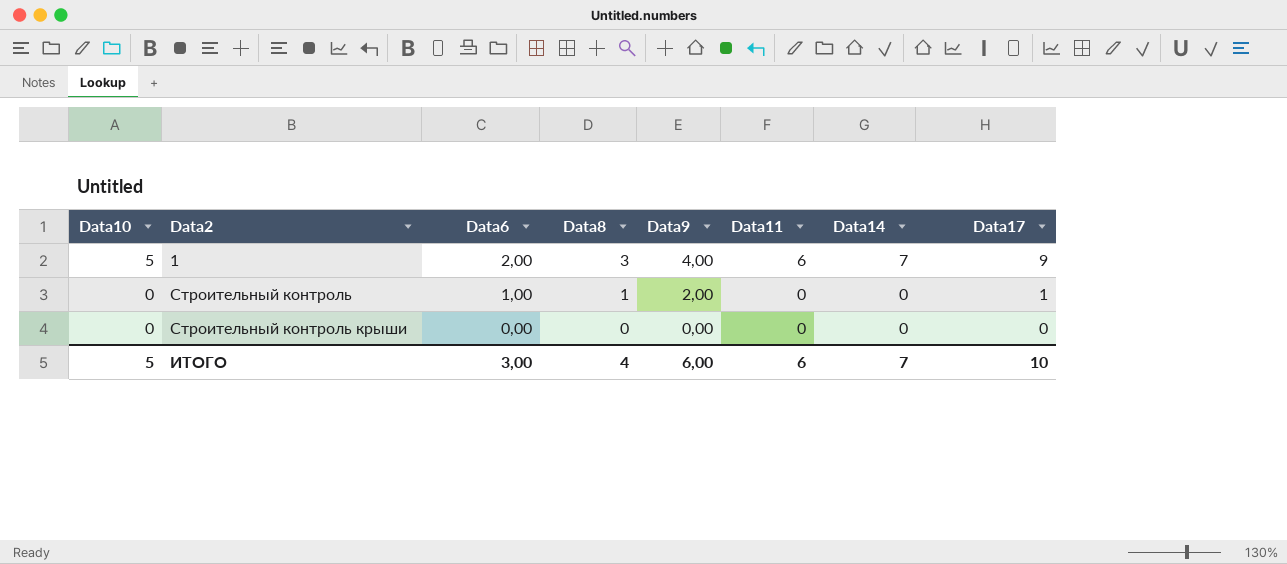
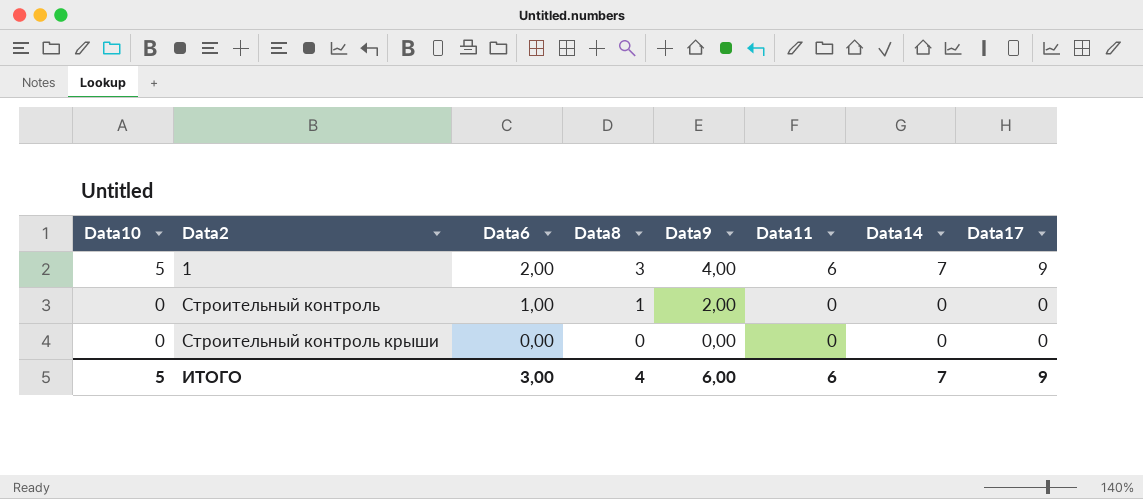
Строительный контроль | Data17: 1 -> 0
ИТОГО | Data17: 10 -> 9

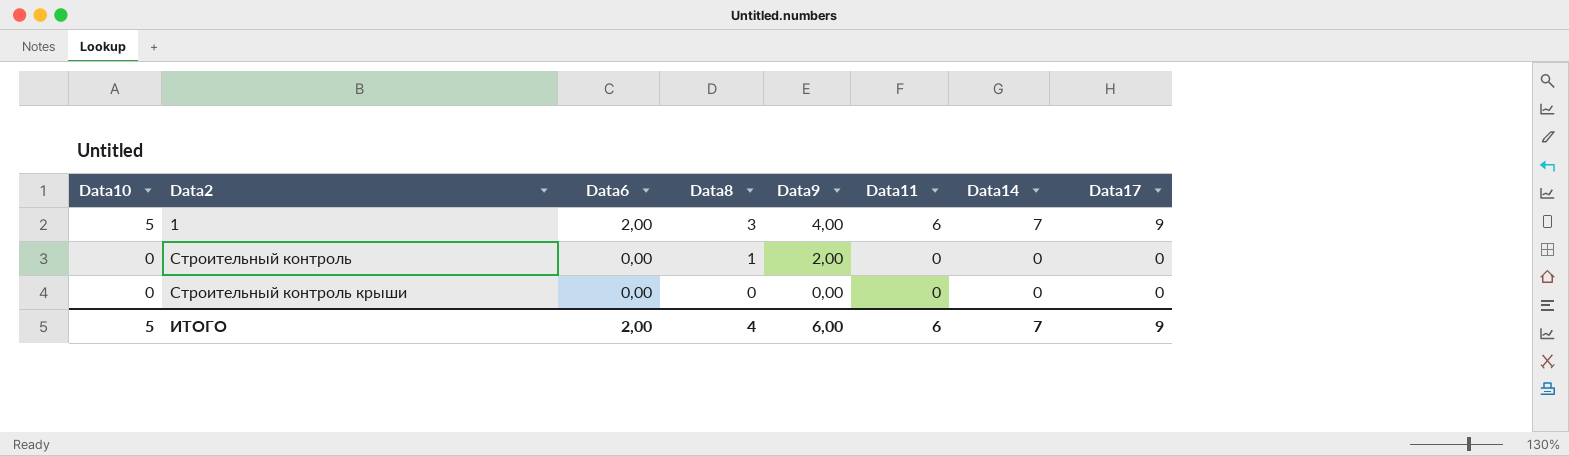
Строительный контроль | Data6: 1,00 -> 0,00
ИТОГО | Data6: 3,00 -> 2,00

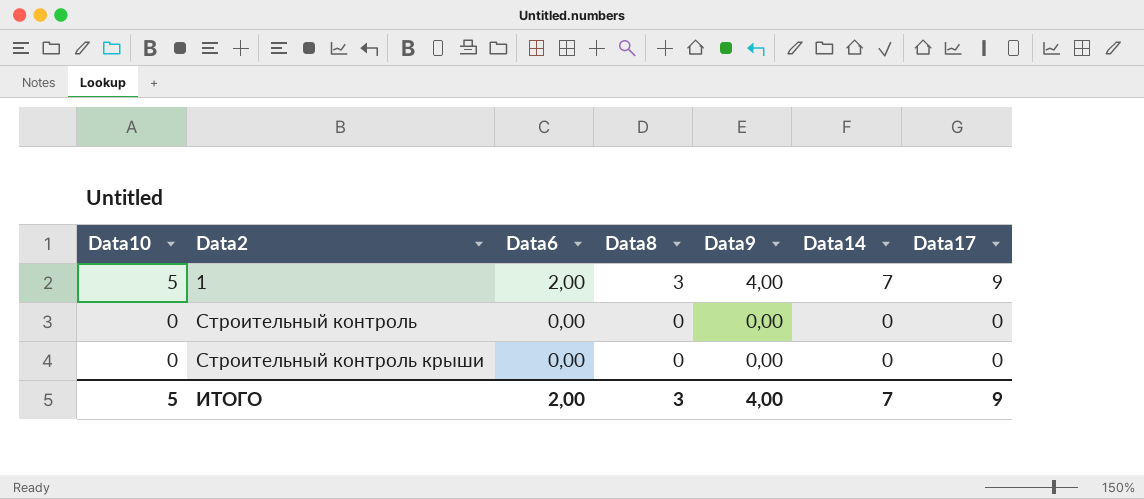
column Data11 | position: 6 -> none
Строительный контроль | Data8: 1 -> 0
Строительный контроль | Data9: 2,00 -> 0,00
ИТОГО | Data8: 4 -> 3
ИТОГО | Data9: 6,00 -> 4,00

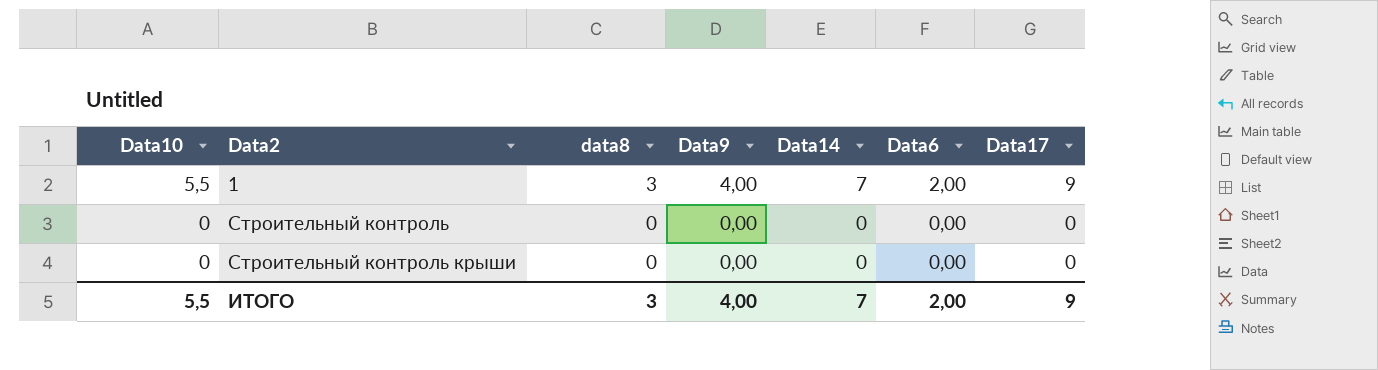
column name: Data8 -> data8
column Data6 | position: 3 -> 6
1 | Data10: 5 -> 5,5
ИТОГО | Data10: 5 -> 5,5

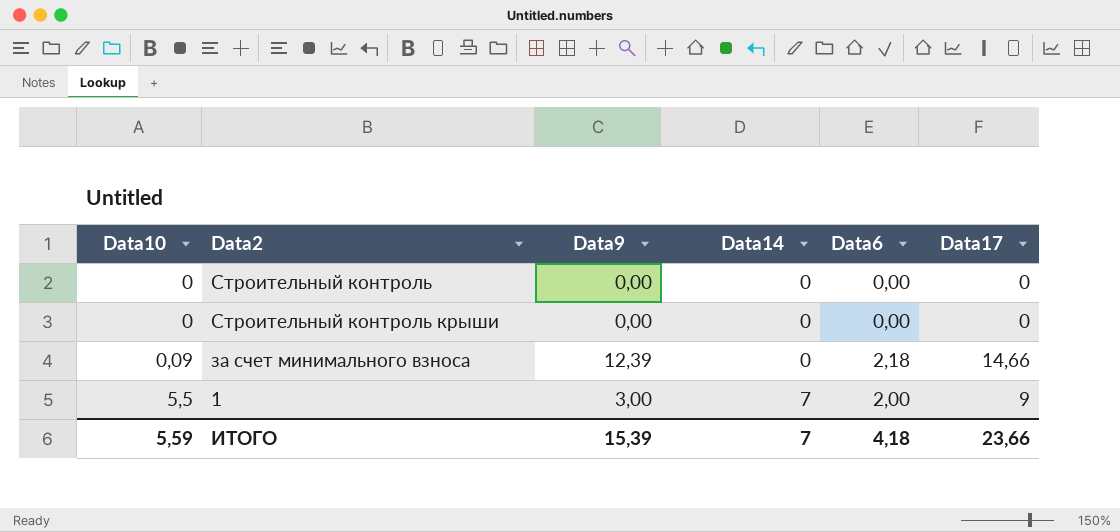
row order: Data10 descending -> Data10 ascending
column data8 | position: 3 -> none
row за счет минимального взноса: none -> 0,09 | 12,39 | 0 | 2,18 | 14,66
1 | Data9: 4,00 -> 3,00
ИТОГО | Data10: 5,5 -> 5,59
ИТОГО | Data9: 4,00 -> 15,39
ИТОГО | Data6: 2,00 -> 4,18
ИТОГО | Data17: 9 -> 23,66

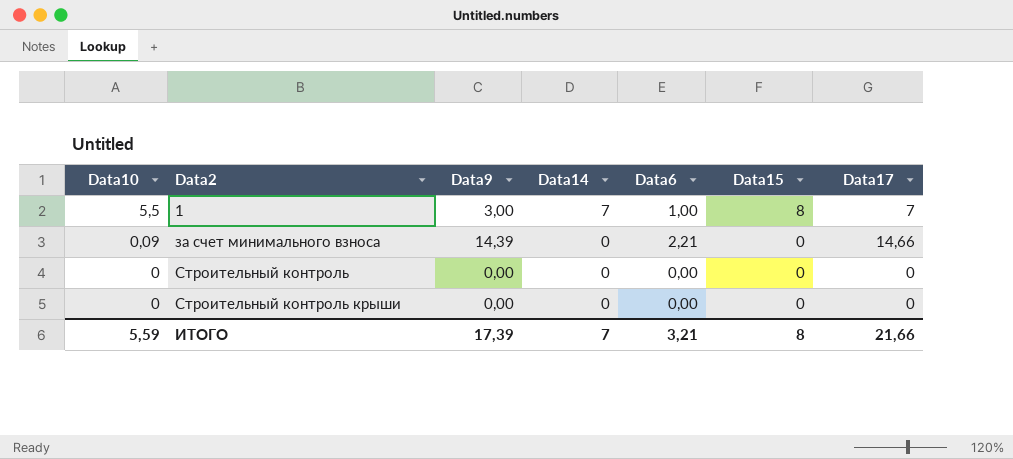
row order: Data10 ascending -> Data10 descending
column Data15 | position: none -> 6
1 | Data6: 2,00 -> 1,00
1 | Data17: 9 -> 7
за счет минимального взноса | Data9: 12,39 -> 14,39
за счет минимального взноса | Data6: 2,18 -> 2,21
ИТОГО | Data9: 15,39 -> 17,39
ИТОГО | Data6: 4,18 -> 3,21
ИТОГО | Data17: 23,66 -> 21,66

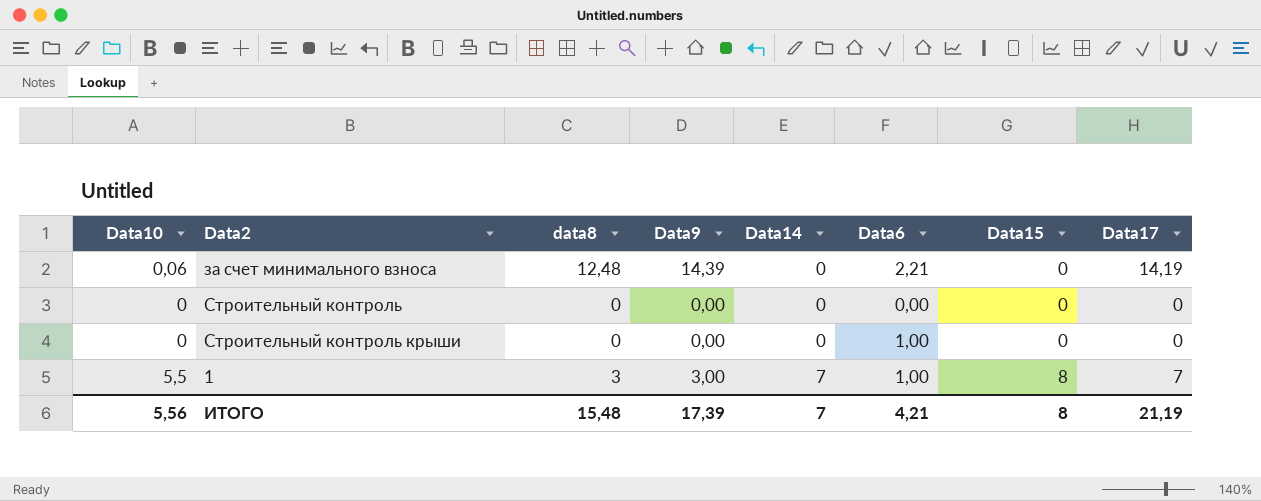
row order: Data10 descending -> Data14 ascending
column data8 | position: none -> 3
за счет минимального взноса | Data10: 0,09 -> 0,06
за счет минимального взноса | Data17: 14,66 -> 14,19
Строительный контроль крыши | Data6: 0,00 -> 1,00
ИТОГО | Data10: 5,59 -> 5,56
ИТОГО | Data6: 3,21 -> 4,21
ИТОГО | Data17: 21,66 -> 21,19

